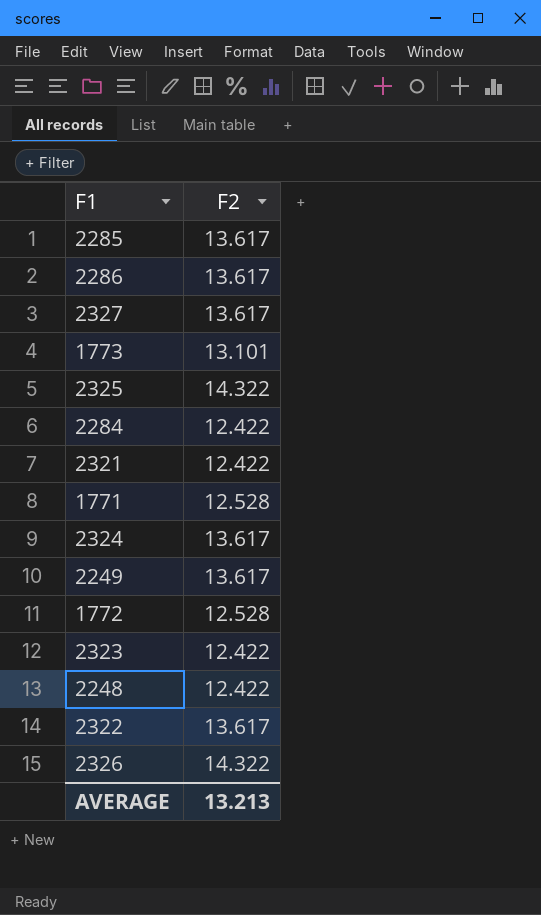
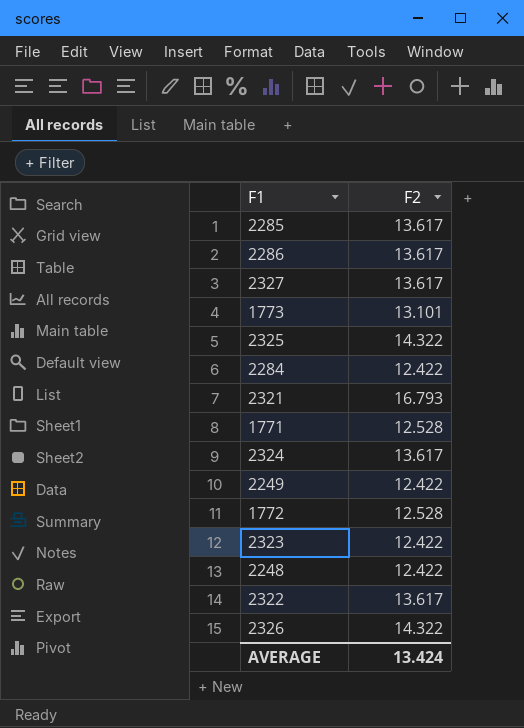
2321 | F2: 12.422 -> 16.793
2249 | F2: 13.617 -> 12.422
AVERAGE | F2: 13.213 -> 13.424

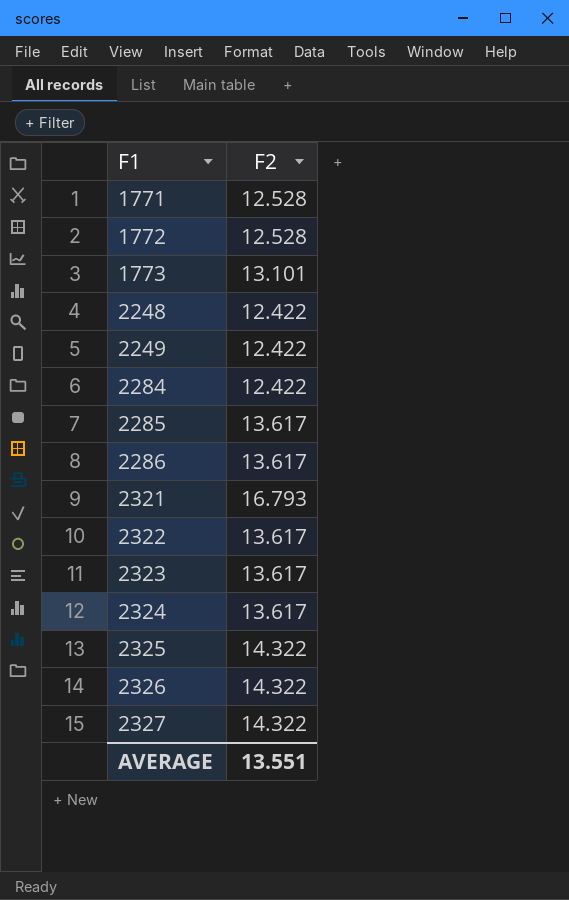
row order: none -> F1 ascending
2323 | F2: 12.422 -> 13.617
2327 | F2: 13.617 -> 14.322
AVERAGE | F2: 13.424 -> 13.551

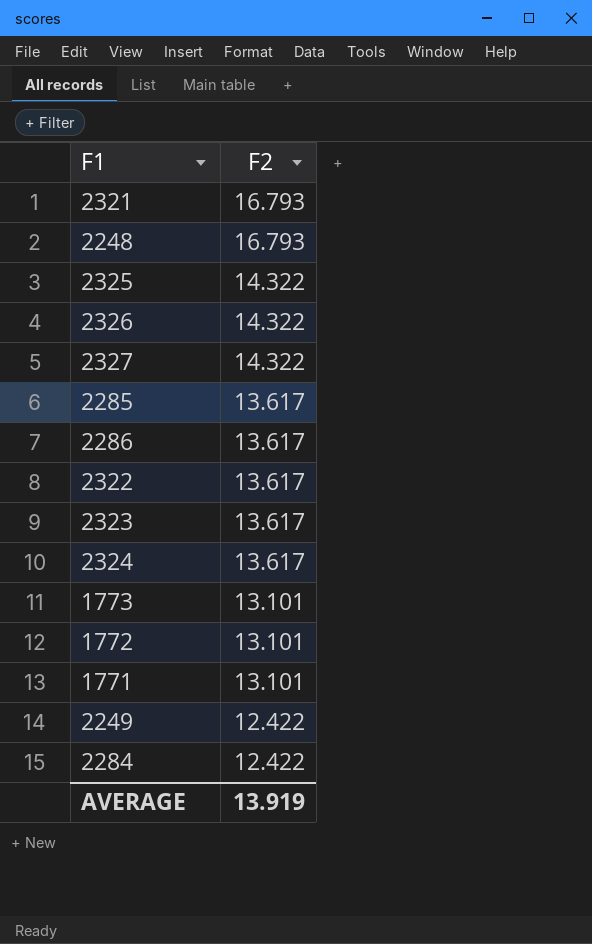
row order: F1 ascending -> F2 descending
2248 | F2: 12.422 -> 16.793
1772 | F2: 12.528 -> 13.101
1771 | F2: 12.528 -> 13.101
AVERAGE | F2: 13.551 -> 13.919

